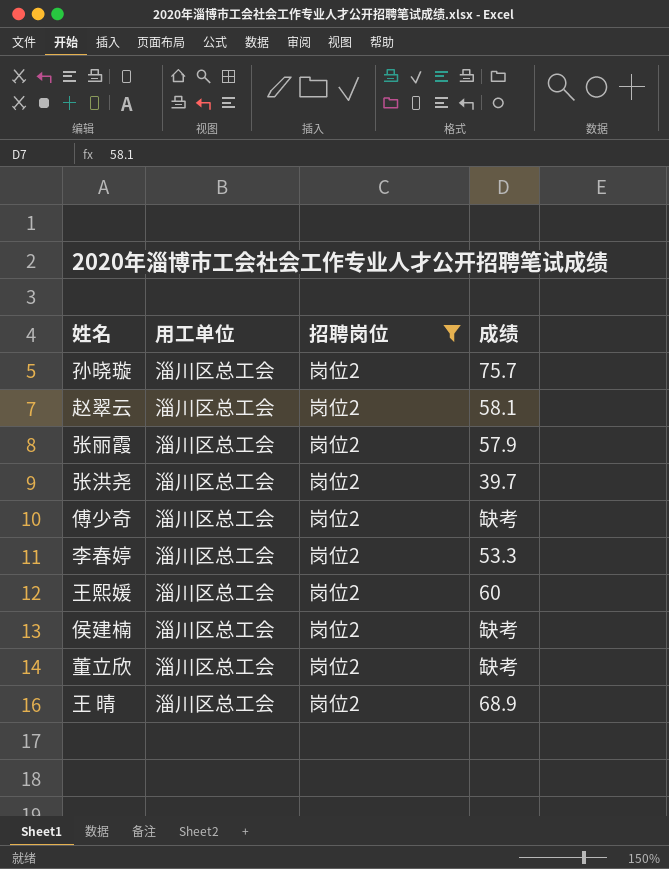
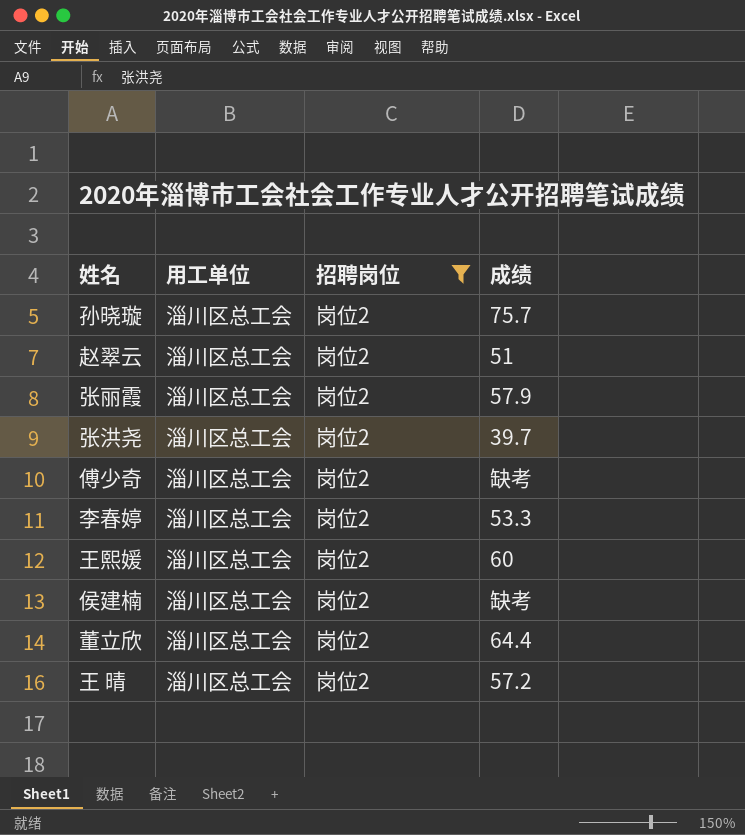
赵翠云 | 成绩: 58.1 -> 51
董立欣 | 成绩: 缺考 -> 64.4
王 晴 | 成绩: 68.9 -> 57.2

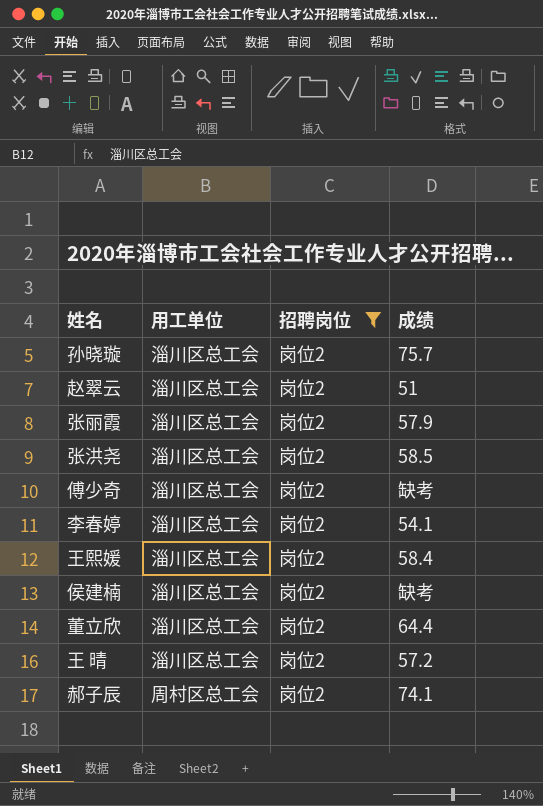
张洪尧 | 成绩: 39.7 -> 58.5
李春婷 | 成绩: 53.3 -> 54.1
王熙媛 | 成绩: 60 -> 58.4
row 郝子辰: none -> 周村区总工会 | 岗位2 | 74.1

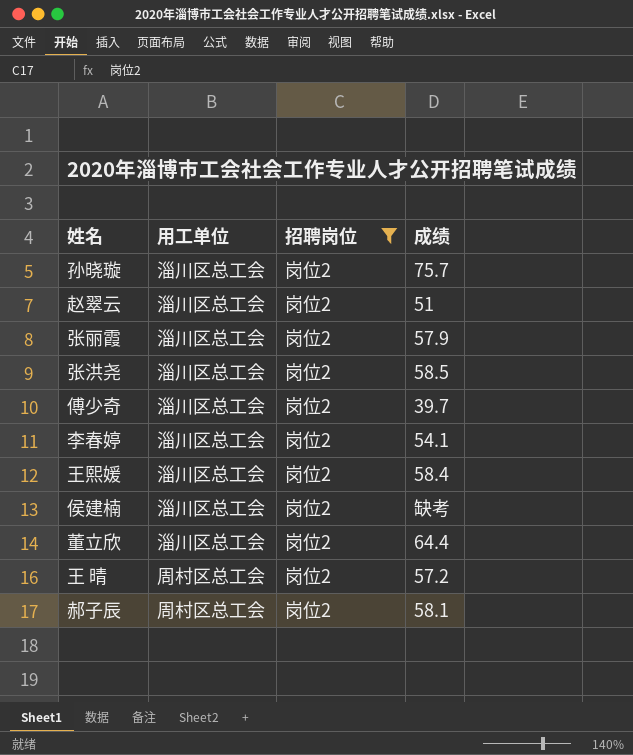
傅少奇 | 成绩: 缺考 -> 39.7
王 晴 | 用工单位: 淄川区总工会 -> 周村区总工会
郝子辰 | 成绩: 74.1 -> 58.1

